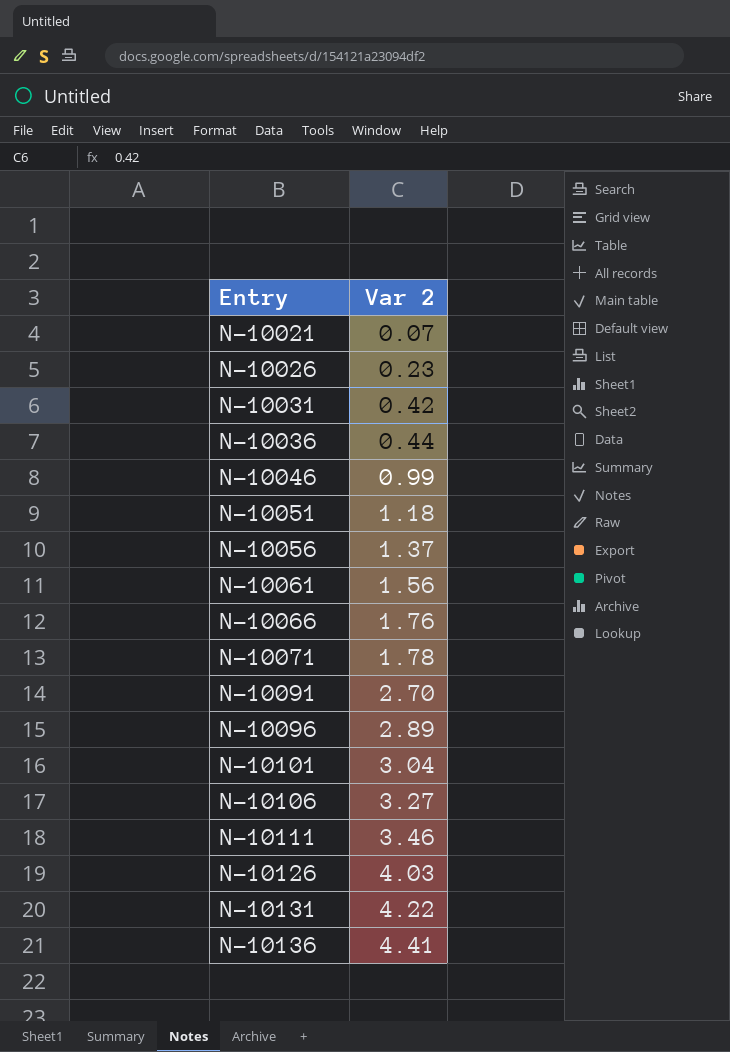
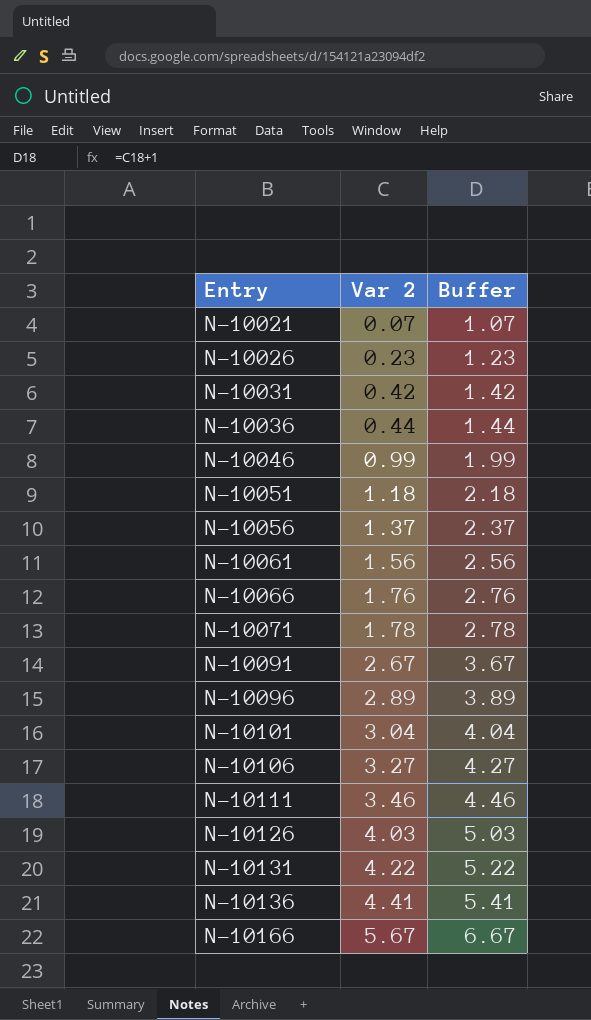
column Buffer | formula: none -> [Var 2] + 1
N-10091 | Var 2: 2.70 -> 2.67
row N-10166: none -> 5.67 | 6.67

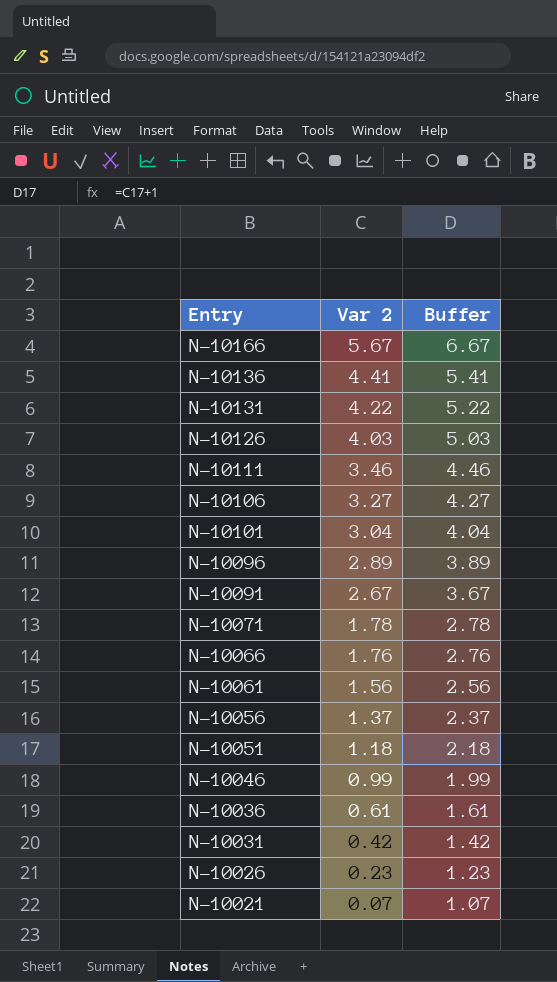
row order: Entry ascending -> Entry descending
N-10036 | Var 2: 0.44 -> 0.61
N-10036 | Buffer: 1.44 -> 1.61

